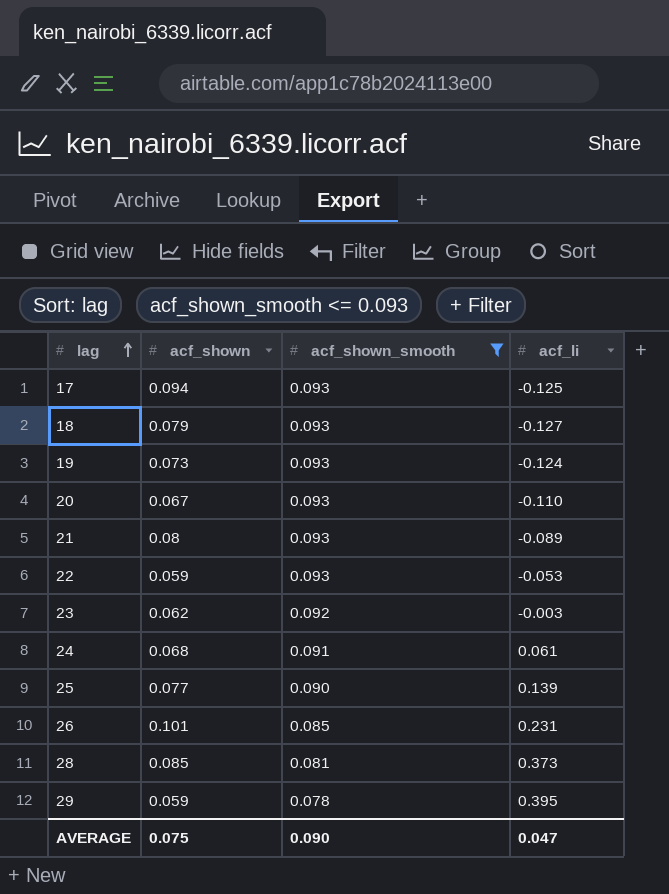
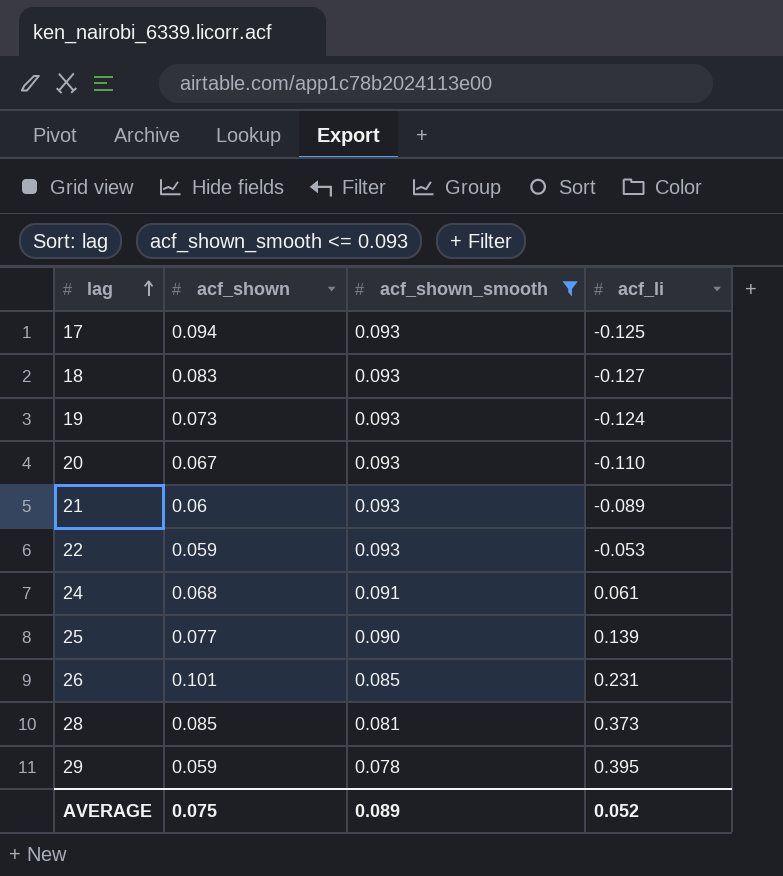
row 23: 0.062 | 0.092 | -0.003 -> none
18 | acf_shown: 0.079 -> 0.083
21 | acf_shown: 0.08 -> 0.06
AVERAGE | acf_shown_smooth: 0.090 -> 0.089
AVERAGE | acf_li: 0.047 -> 0.052

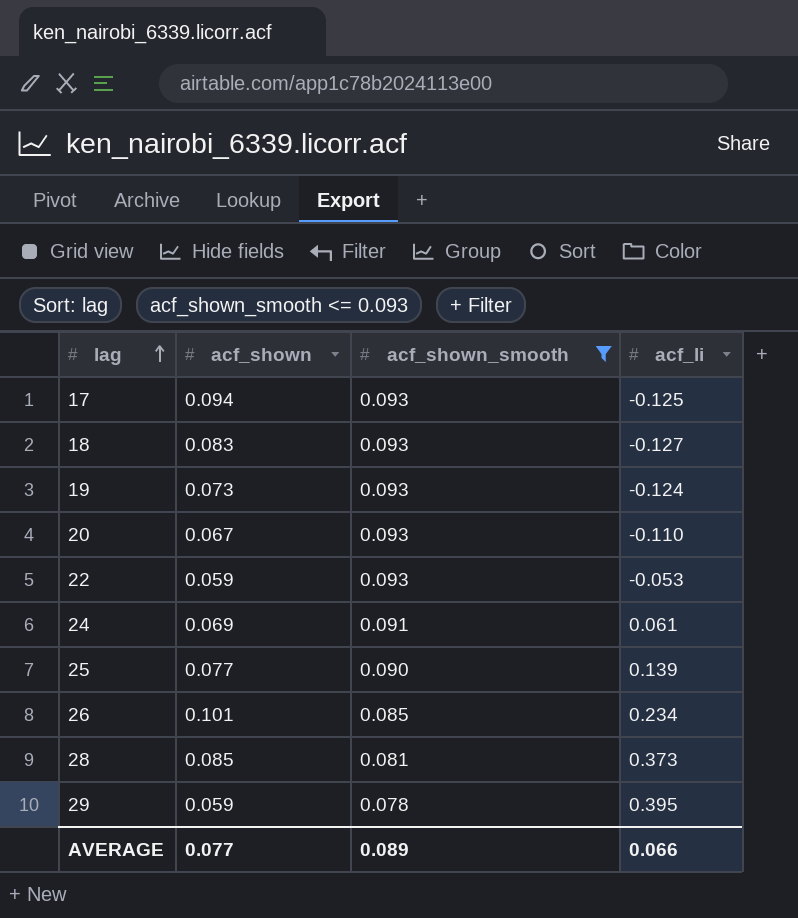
row 21: 0.06 | 0.093 | -0.089 -> none
24 | acf_shown: 0.068 -> 0.069
26 | acf_li: 0.231 -> 0.234
AVERAGE | acf_shown: 0.075 -> 0.077
AVERAGE | acf_li: 0.052 -> 0.066

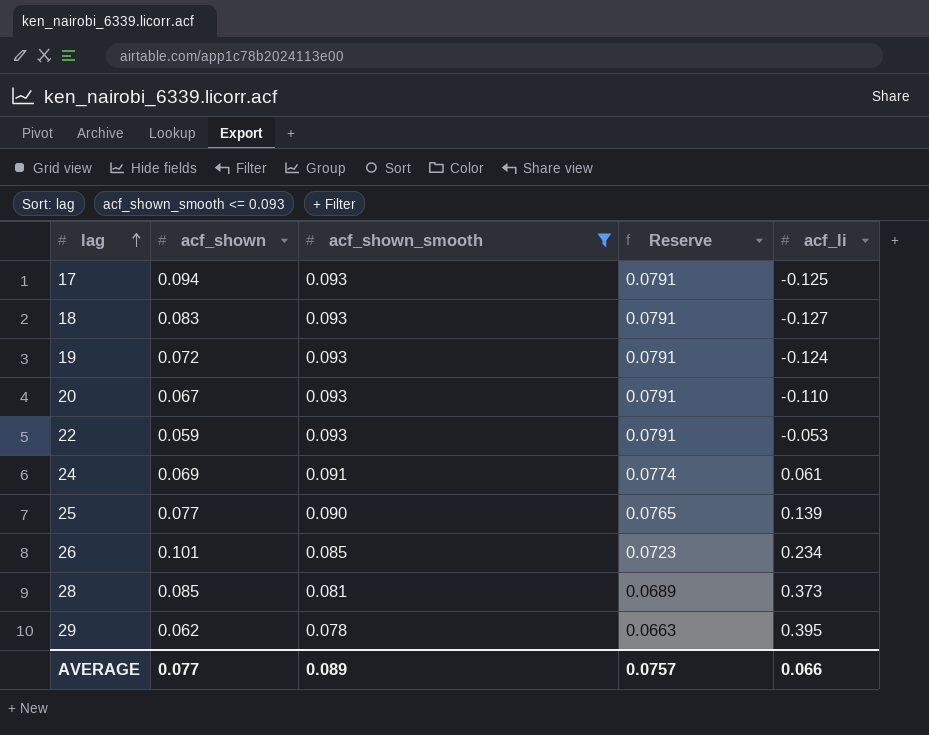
column Reserve | formula: none -> [acf_shown_smooth] * 0.85
19 | acf_shown: 0.073 -> 0.072
29 | acf_shown: 0.059 -> 0.062

